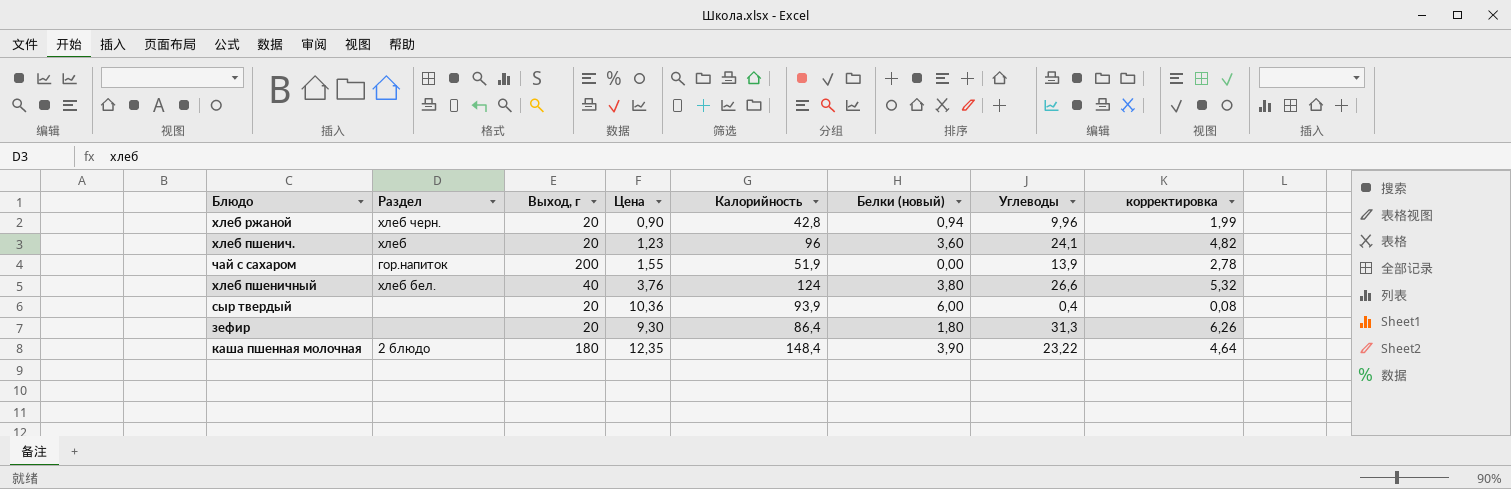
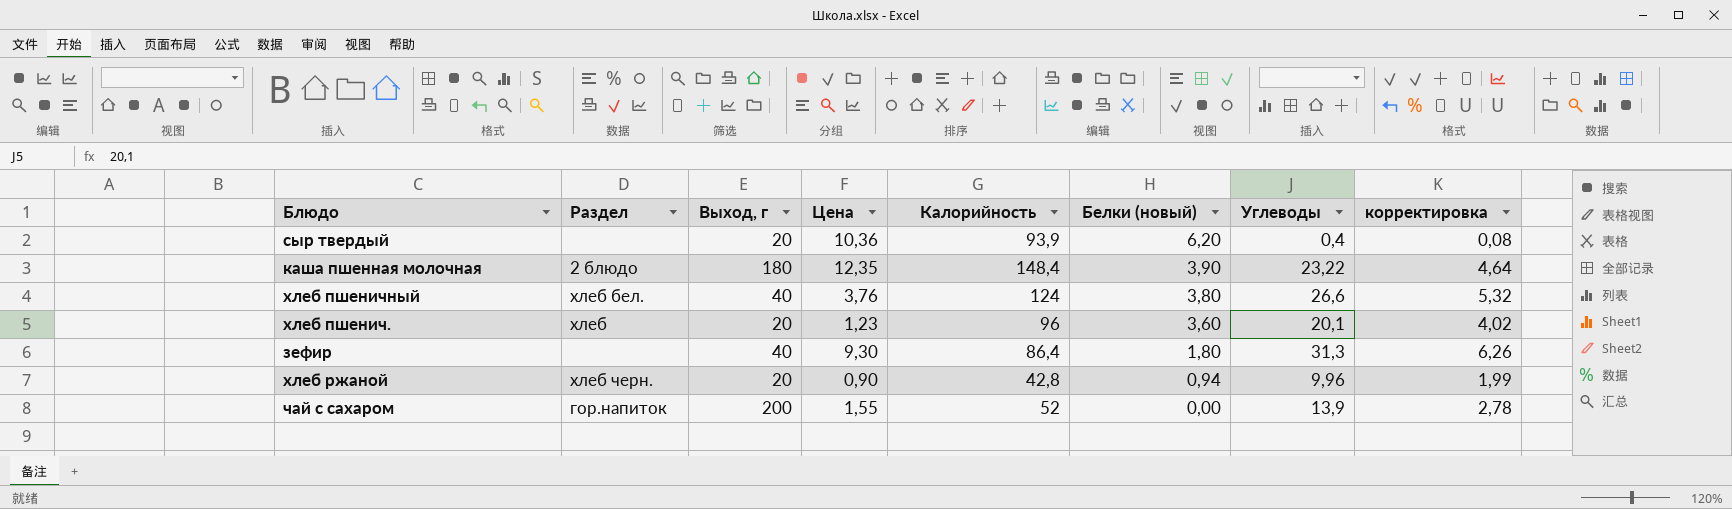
row order: none -> Белки (новый) descending
сыр твердый | Белки (новый): 6,00 -> 6,20
хлеб пшенич. | Углеводы: 24,1 -> 20,1
хлеб пшенич. | корректировка: 4,82 -> 4,02
зефир | Выход, г: 20 -> 40
чай с сахаром | Калорийность: 51,9 -> 52

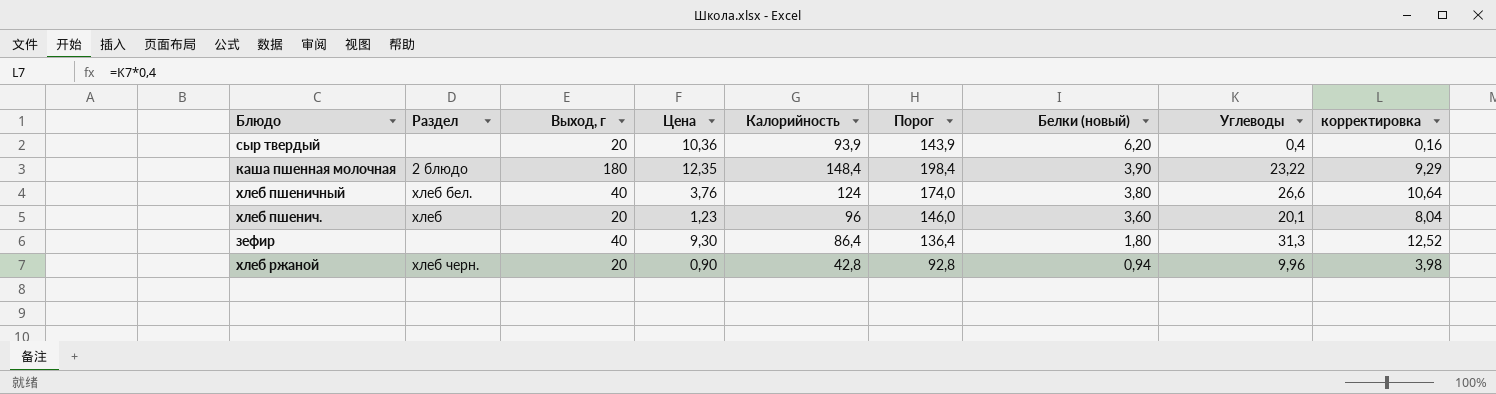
column Порог | formula: none -> [Калорийность] + 50
column корректировка | formula: [Углеводы] * 0,2 -> [Углеводы] * 0,4
row чай с сахаром: гор.напиток | 200 | 1,55 | 52 | 0,00 | 13,9 | 2,78 -> none

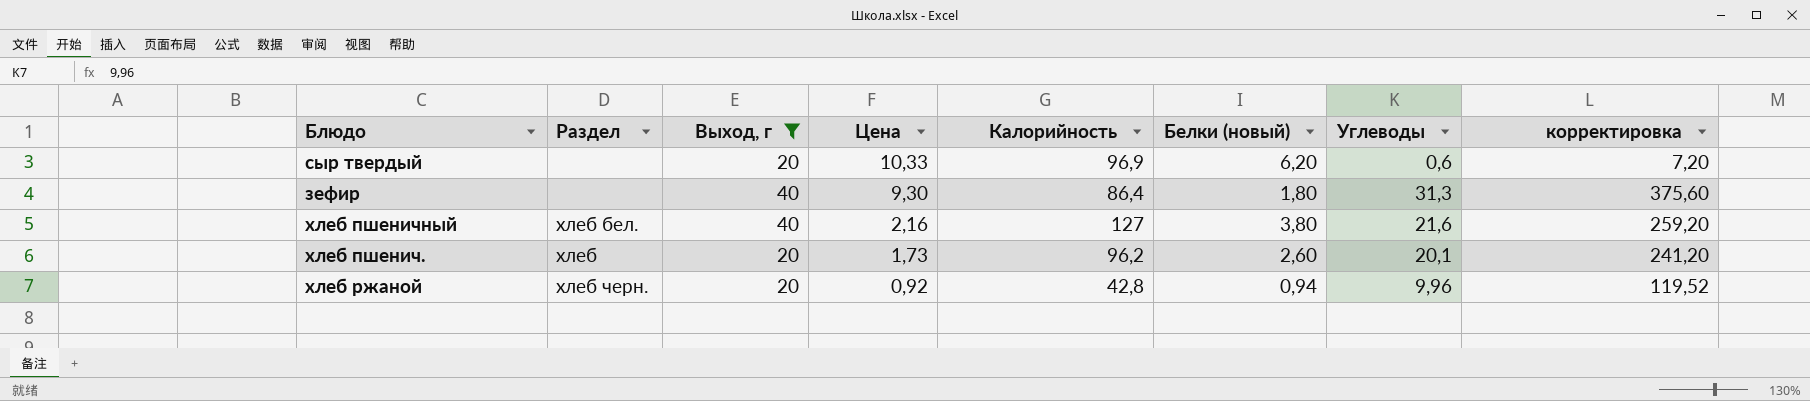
filter: none -> Выход, г != 180
row order: Белки (новый) descending -> Цена descending
column Порог | formula: [Калорийность] + 50 -> none
column корректировка | formula: [Углеводы] * 0,4 -> [Углеводы] * 12
сыр твердый | Цена: 10,36 -> 10,33
сыр твердый | Калорийность: 93,9 -> 96,9
сыр твердый | Углеводы: 0,4 -> 0,6
хлеб пшеничный | Цена: 3,76 -> 2,16
хлеб пшеничный | Калорийность: 124 -> 127
хлеб пшеничный | Углеводы: 26,6 -> 21,6
хлеб пшенич. | Цена: 1,23 -> 1,73
хлеб пшенич. | Калорийность: 96 -> 96,2
хлеб пшенич. | Белки (новый): 3,60 -> 2,60
хлеб ржаной | Цена: 0,90 -> 0,92

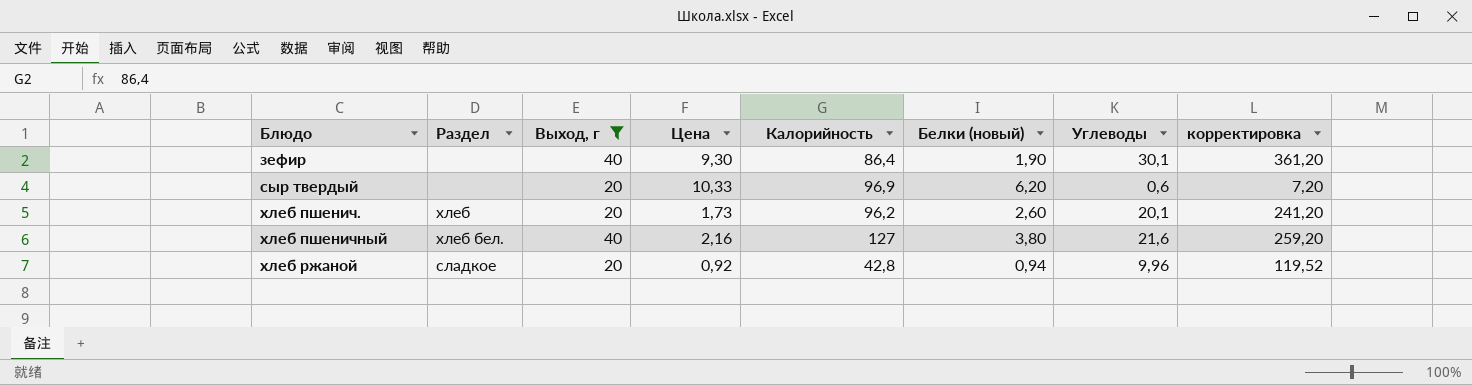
row order: Цена descending -> Блюдо ascending
зефир | Белки (новый): 1,80 -> 1,90
зефир | Углеводы: 31,3 -> 30,1
зефир | корректировка: 375,60 -> 361,20
хлеб ржаной | Раздел: хлеб черн. -> сладкое

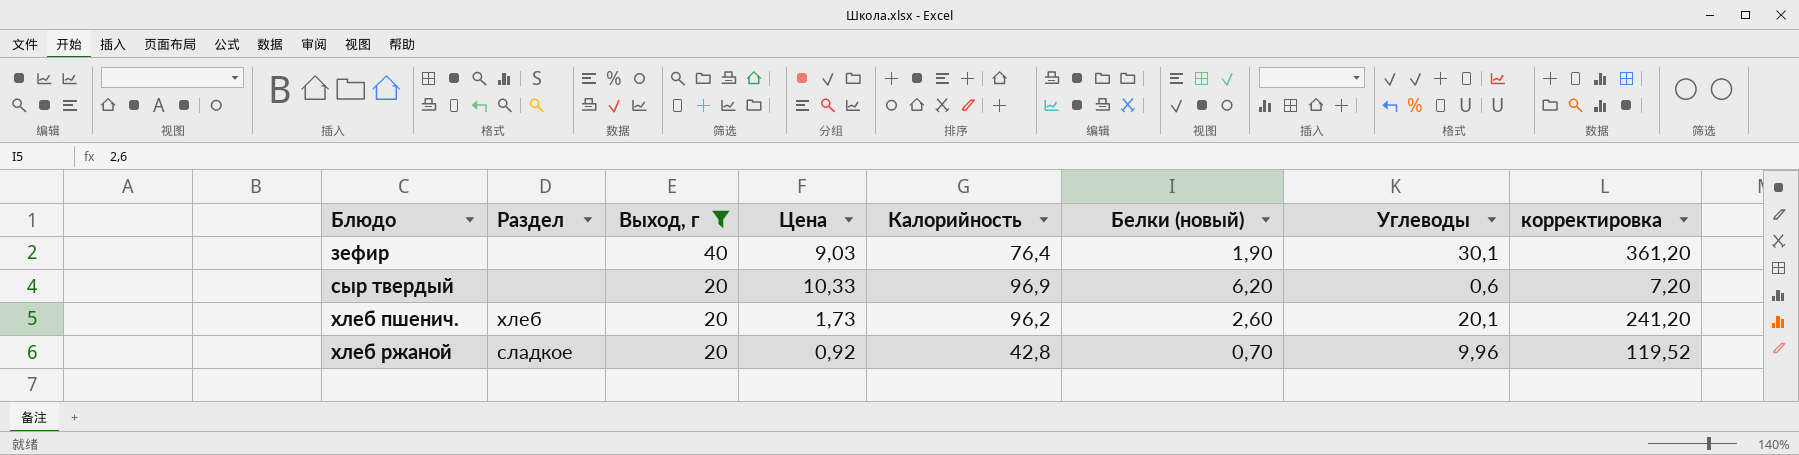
row хлеб пшеничный: хлеб бел. | 40 | 2,16 | 127 | 3,80 | 21,6 | 259,20 -> none
зефир | Цена: 9,30 -> 9,03
зефир | Калорийность: 86,4 -> 76,4
хлеб ржаной | Белки (новый): 0,94 -> 0,70

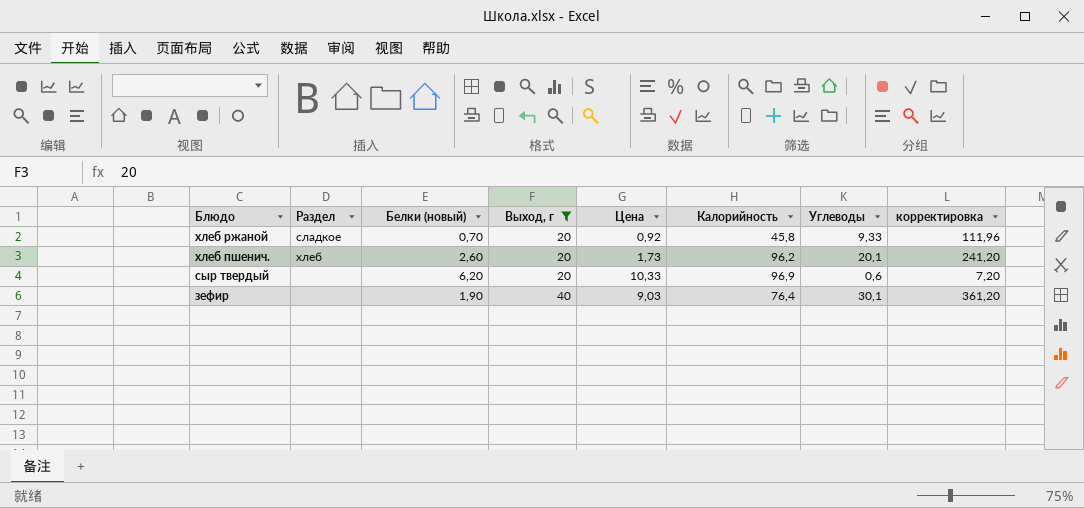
row order: Блюдо ascending -> Блюдо descending
column Белки (новый) | position: 6 -> 3
хлеб ржаной | Калорийность: 42,8 -> 45,8
хлеб ржаной | Углеводы: 9,96 -> 9,33
хлеб ржаной | корректировка: 119,52 -> 111,96

